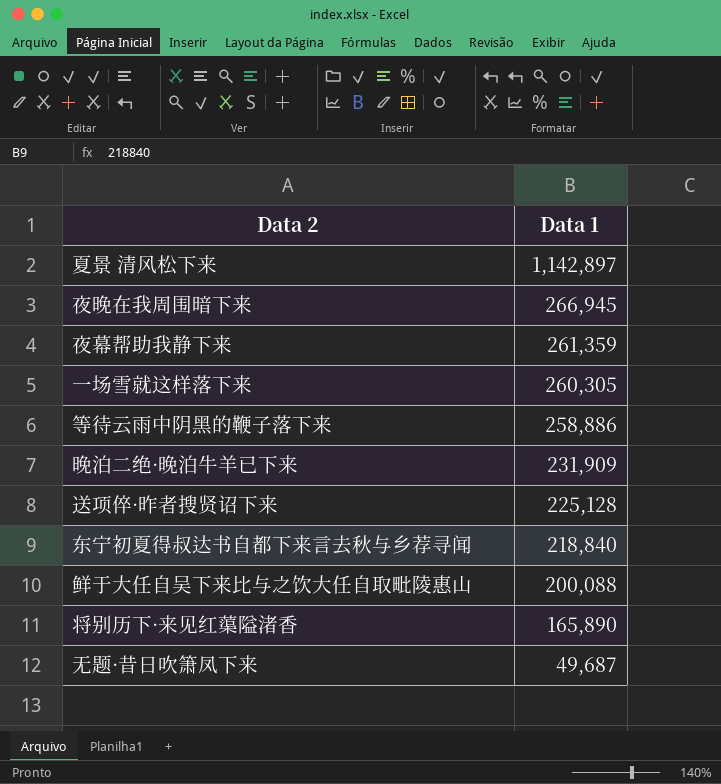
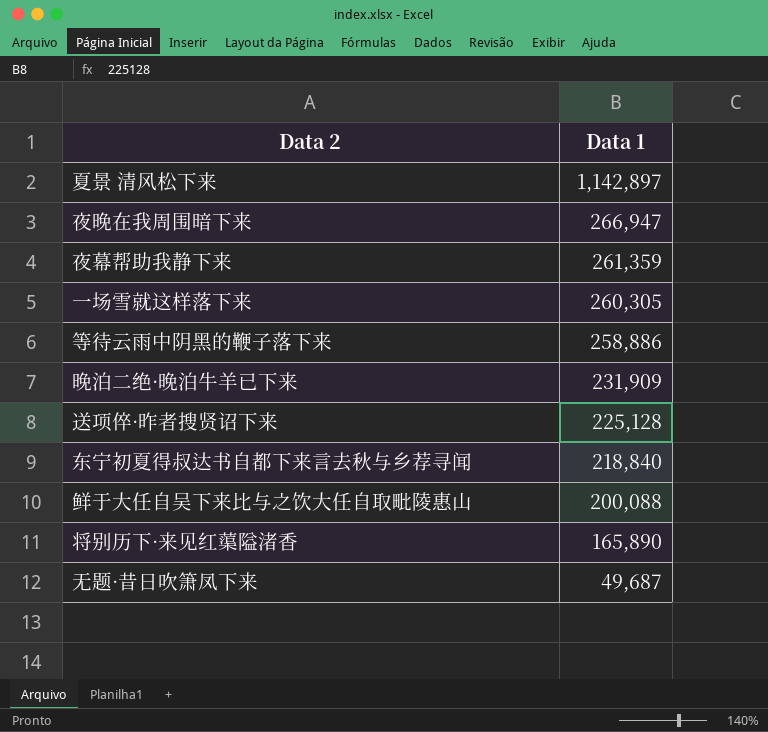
夜晚在我周围暗下来 | Data 1: 266,945 -> 266,947

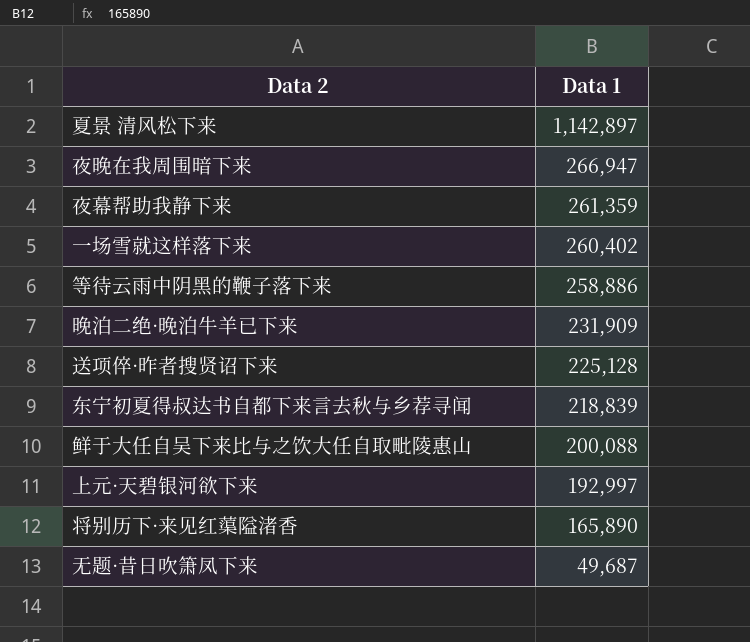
一场雪就这样落下来 | Data 1: 260,305 -> 260,402
东宁初夏得叔达书自都下来言去秋与乡荐寻闻 | Data 1: 218,840 -> 218,839
row 上元·天碧银河欲下来: none -> 192,997

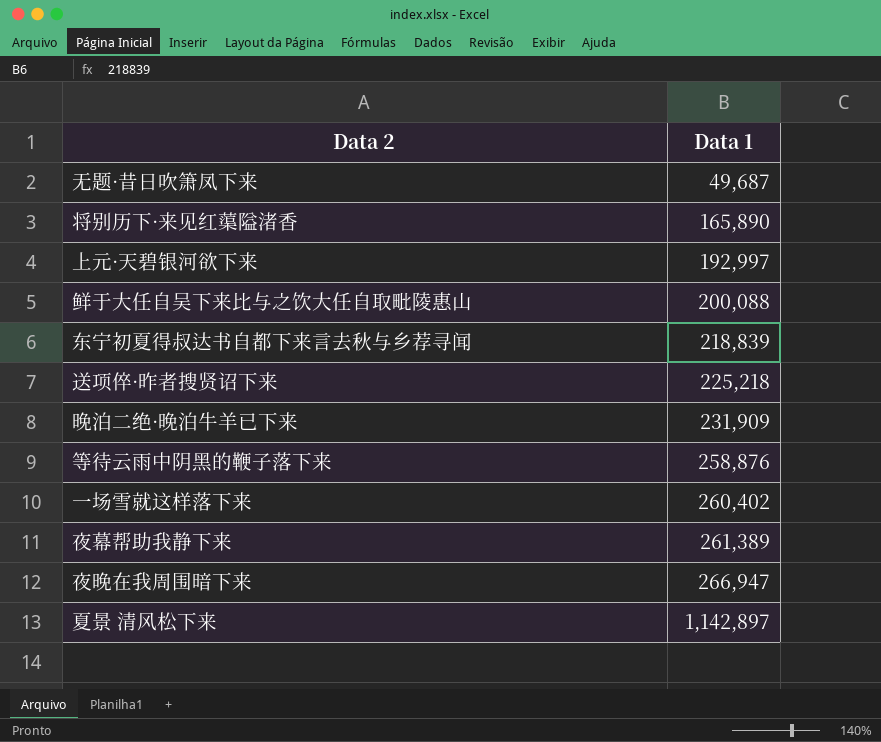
row order: Data 1 descending -> Data 1 ascending
送项倅·昨者搜贤诏下来 | Data 1: 225,128 -> 225,218
等待云雨中阴黑的鞭子落下来 | Data 1: 258,886 -> 258,876
夜幕帮助我静下来 | Data 1: 261,359 -> 261,389

